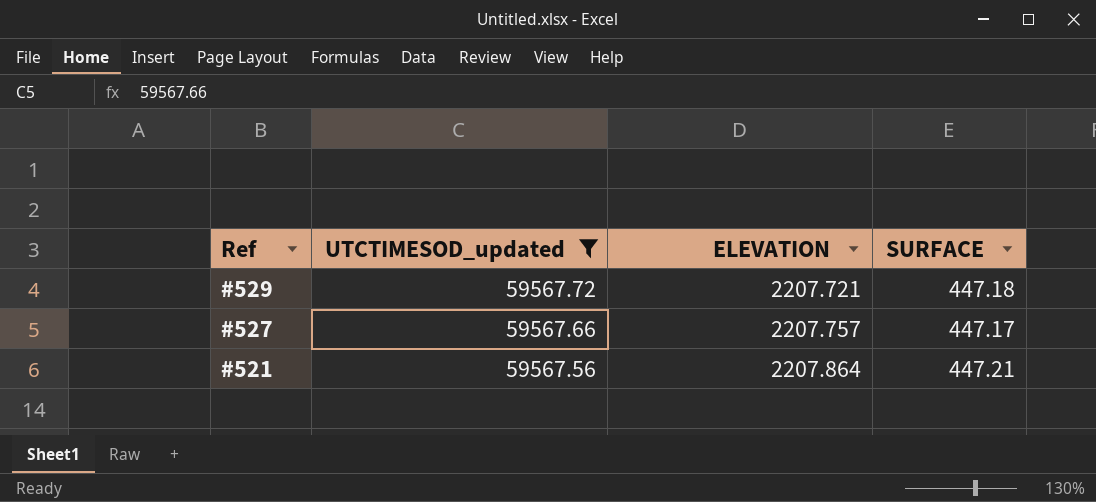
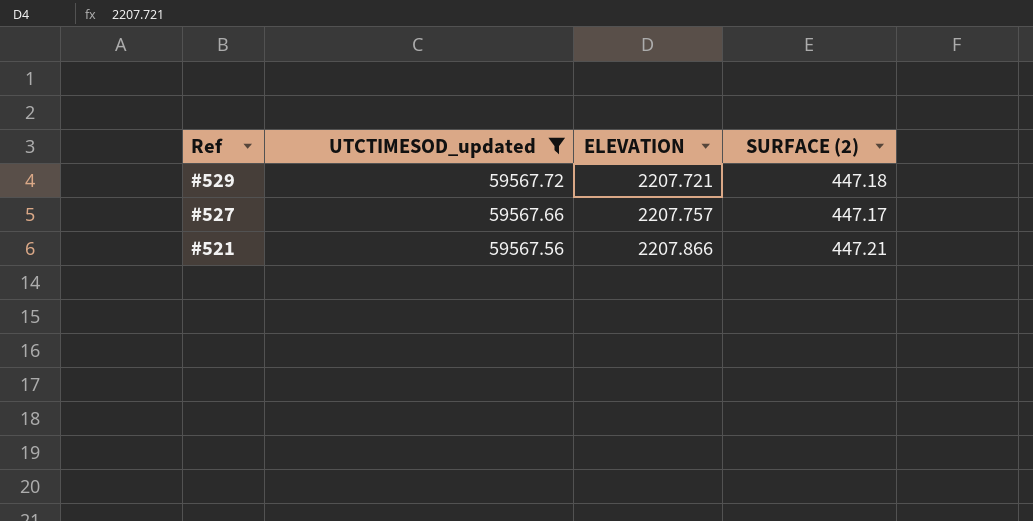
column name: SURFACE -> SURFACE (2)
#521 | ELEVATION: 2207.864 -> 2207.866

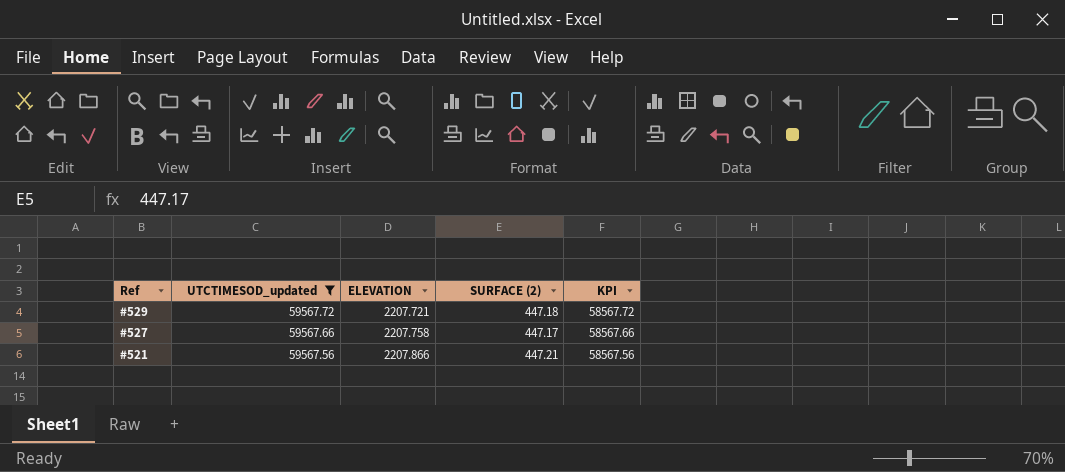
column KPI | formula: none -> [UTCTIMESOD_updated] - 1000
#527 | ELEVATION: 2207.757 -> 2207.758

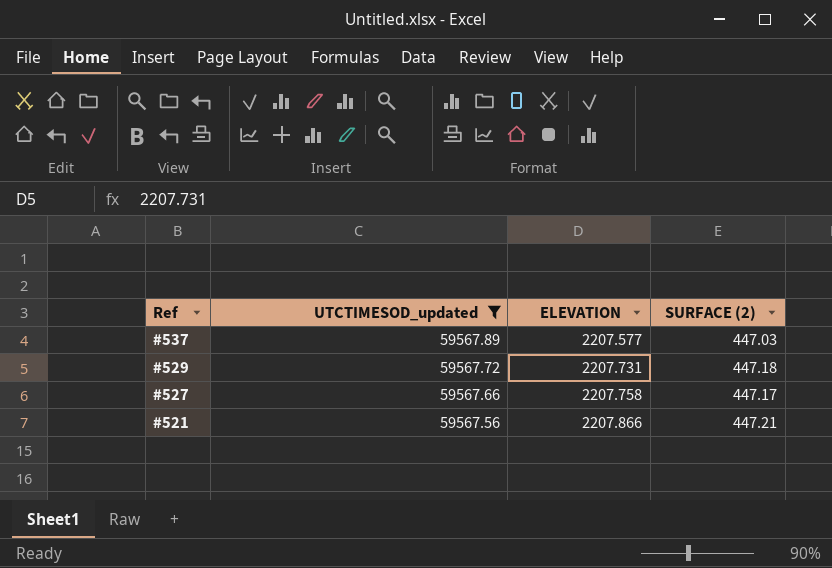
column KPI | formula: [UTCTIMESOD_updated] - 1000 -> none
row #537: none -> 59567.89 | 2207.577 | 447.03
#529 | ELEVATION: 2207.721 -> 2207.731

